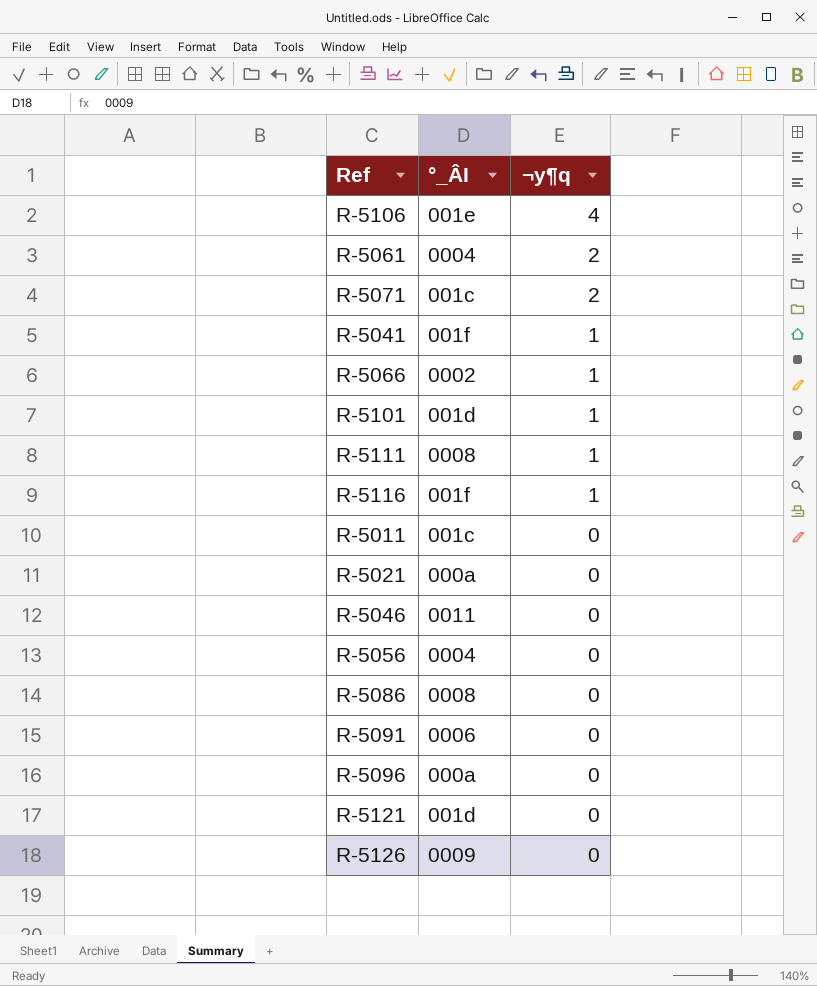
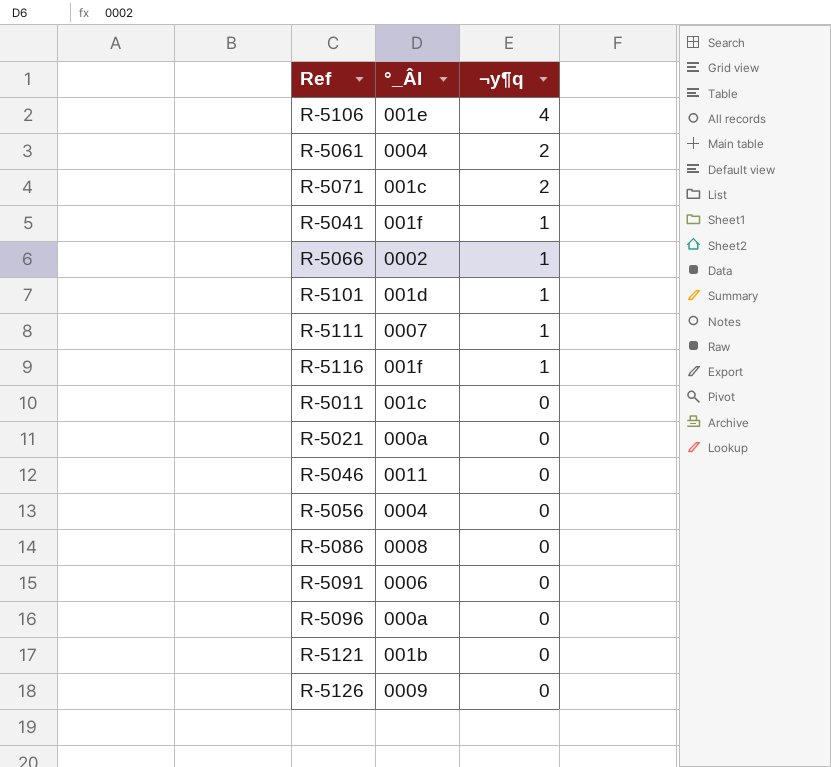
R-5111 | °_ÂI: 0008 -> 0007
R-5121 | °_ÂI: 001d -> 001b

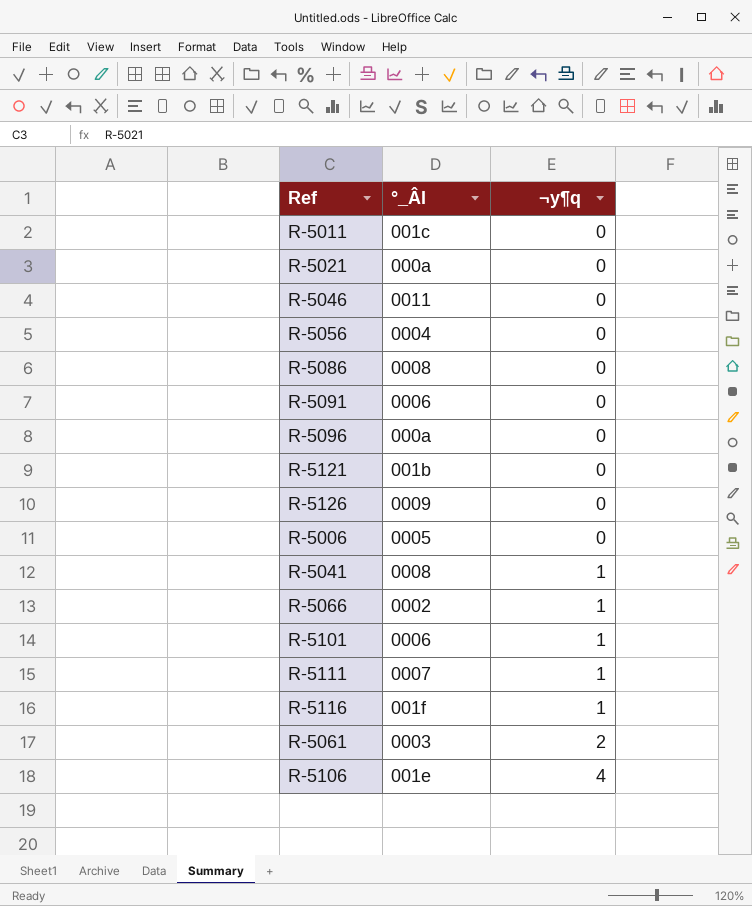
row order: ¬y¶q descending -> ¬y¶q ascending
row R-5071: 001c | 2 -> none
row R-5006: none -> 0005 | 0
R-5041 | °_ÂI: 001f -> 0008
R-5101 | °_ÂI: 001d -> 0006
R-5061 | °_ÂI: 0004 -> 0003

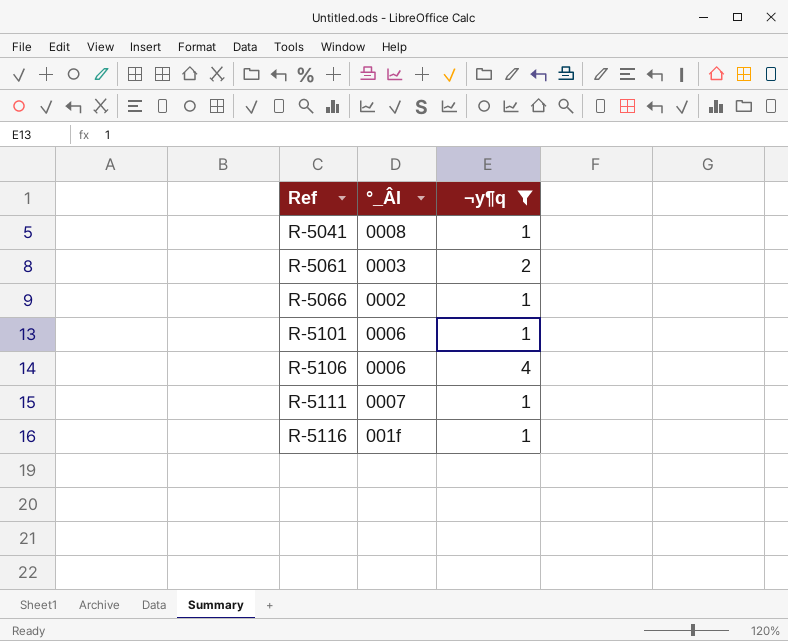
filter: none -> ¬y¶q != 0
row order: ¬y¶q ascending -> Ref ascending
R-5106 | °_ÂI: 001e -> 0006

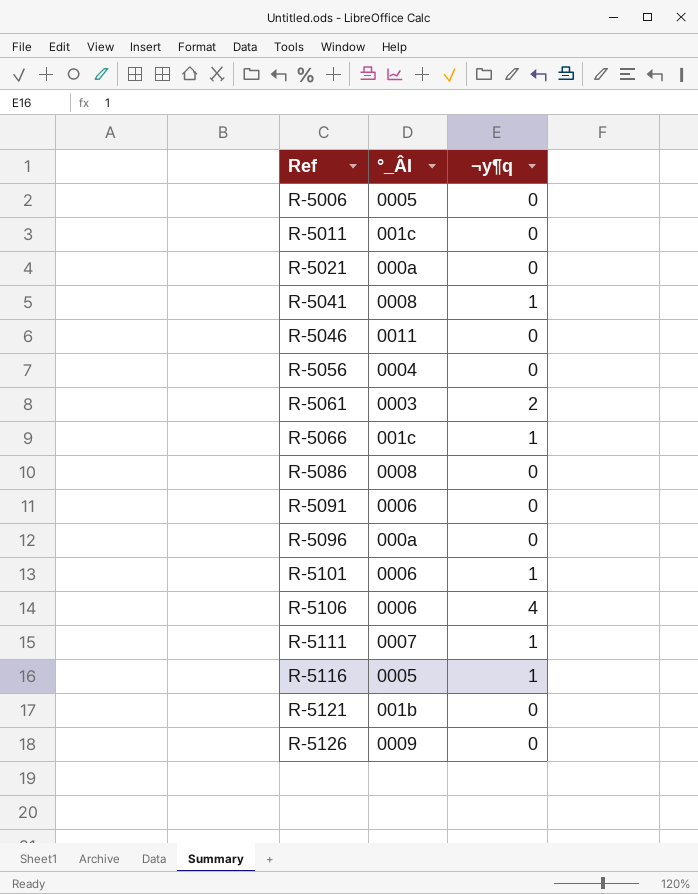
filter: ¬y¶q != 0 -> none
R-5066 | °_ÂI: 0002 -> 001c
R-5116 | °_ÂI: 001f -> 0005

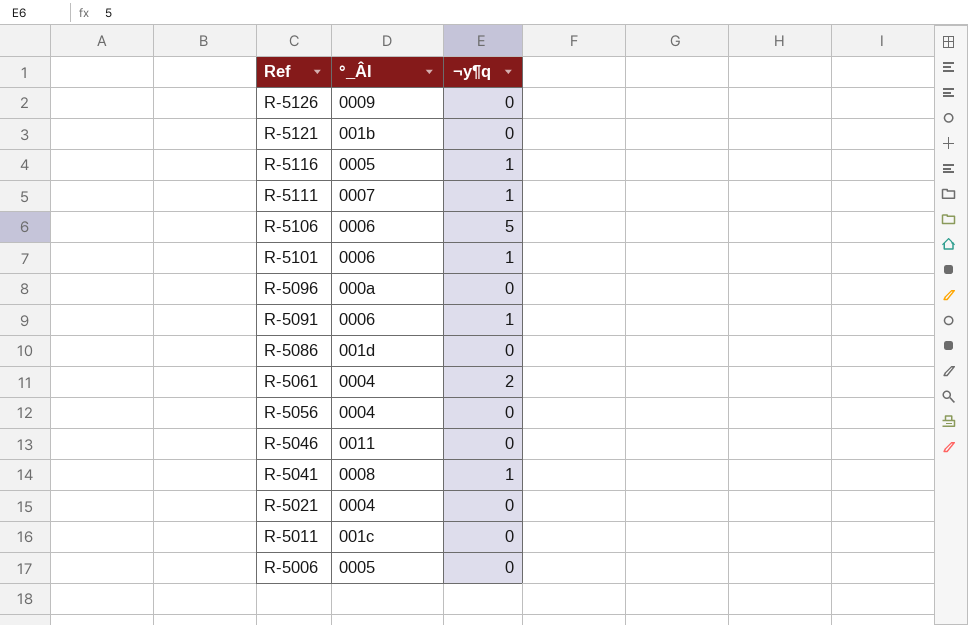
row order: Ref ascending -> Ref descending
row R-5066: 001c | 1 -> none
R-5106 | ¬y¶q: 4 -> 5
R-5091 | ¬y¶q: 0 -> 1
R-5086 | °_ÂI: 0008 -> 001d
R-5061 | °_ÂI: 0003 -> 0004
R-5021 | °_ÂI: 000a -> 0004

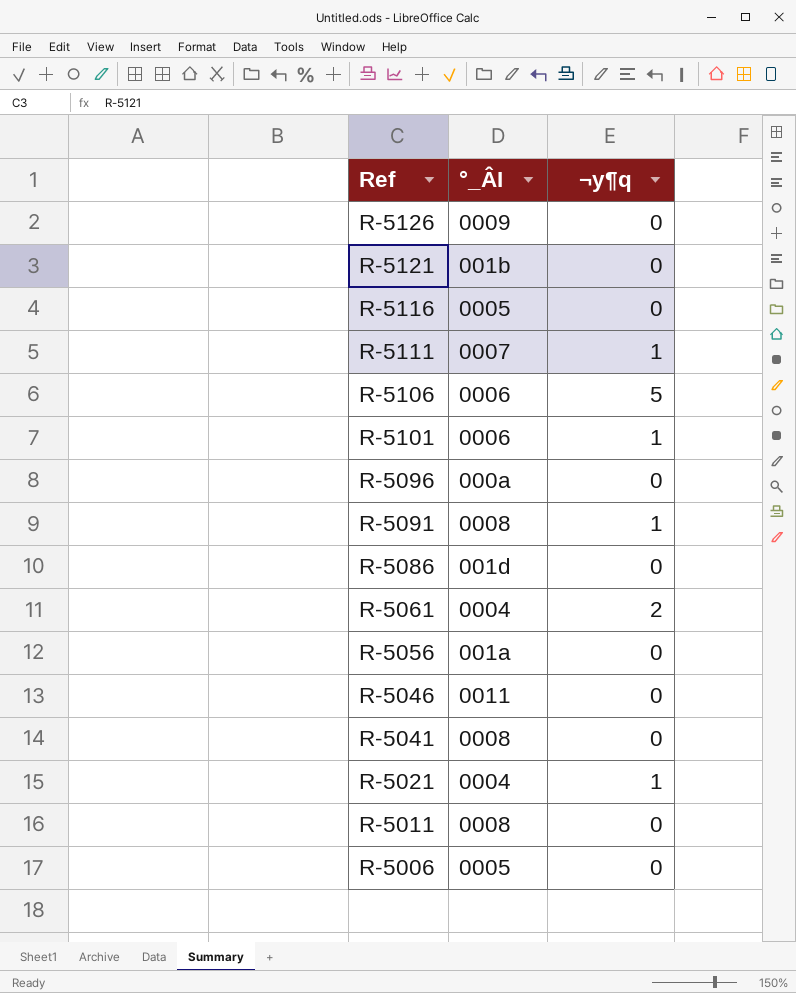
R-5116 | ¬y¶q: 1 -> 0
R-5091 | °_ÂI: 0006 -> 0008
R-5056 | °_ÂI: 0004 -> 001a
R-5041 | ¬y¶q: 1 -> 0
R-5021 | ¬y¶q: 0 -> 1
R-5011 | °_ÂI: 001c -> 0008

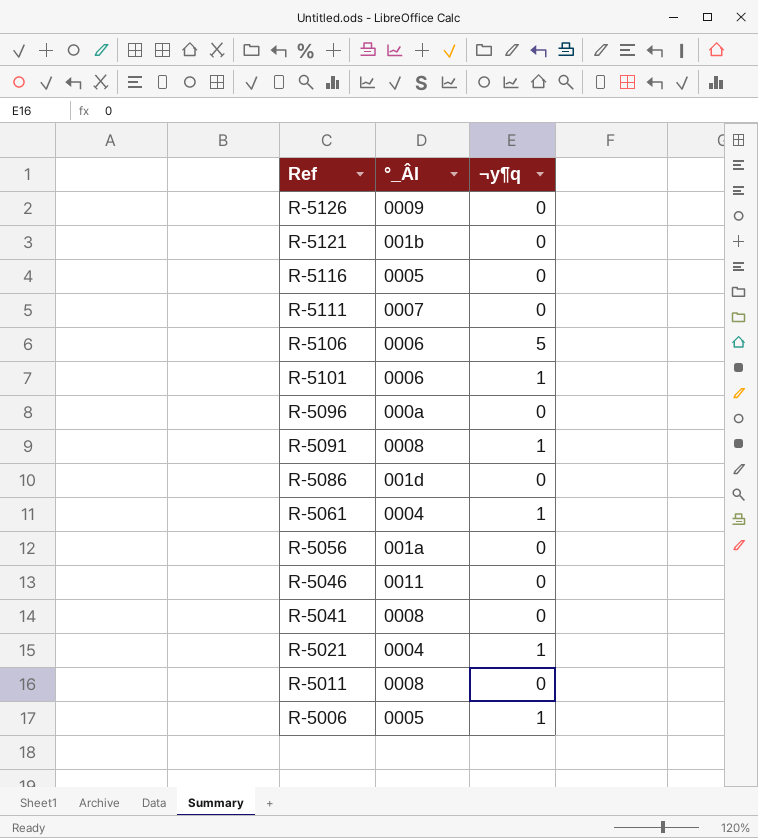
R-5111 | ¬y¶q: 1 -> 0
R-5061 | ¬y¶q: 2 -> 1
R-5006 | ¬y¶q: 0 -> 1

